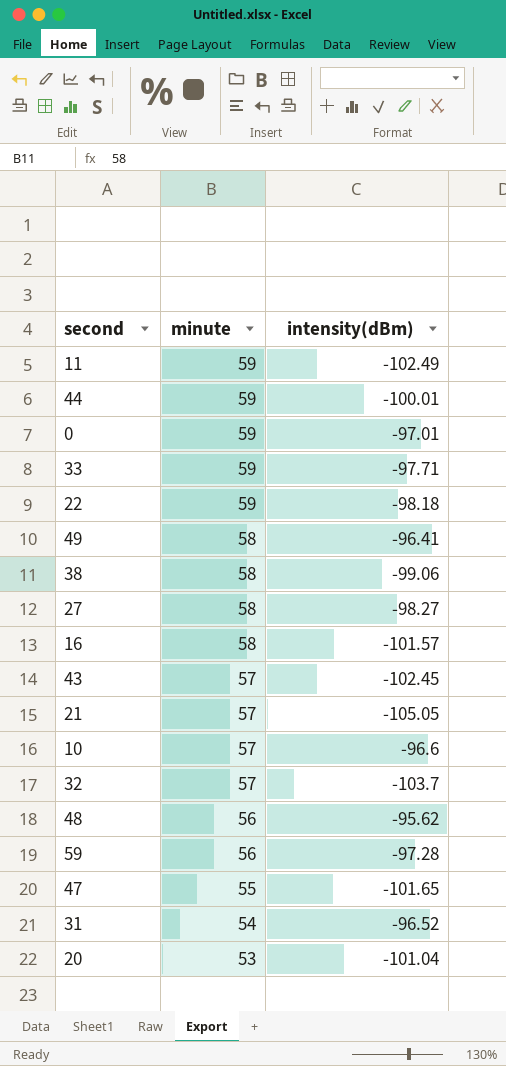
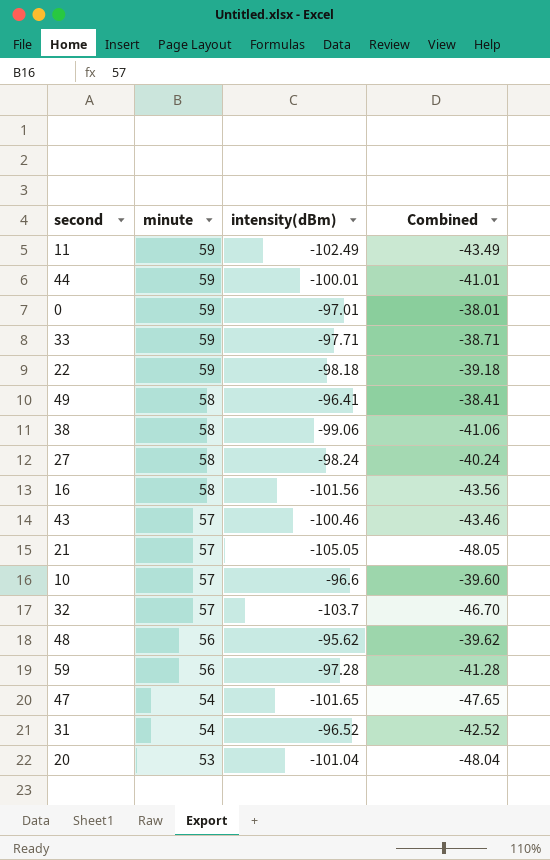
column Combined | formula: none -> [minute] + [intensity(dBm)]
27 | intensity(dBm): -98.27 -> -98.24
16 | intensity(dBm): -101.57 -> -101.56
43 | intensity(dBm): -102.45 -> -100.46
47 | minute: 55 -> 54

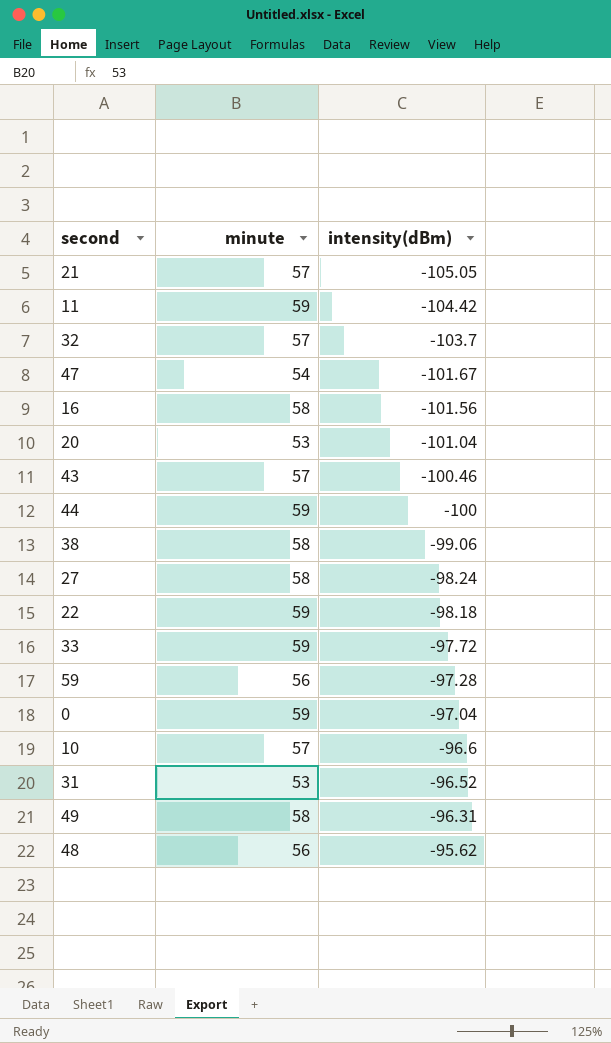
row order: minute descending -> intensity(dBm) ascending
column Combined | formula: [minute] + [intensity(dBm)] -> none
11 | intensity(dBm): -102.49 -> -104.42
47 | intensity(dBm): -101.65 -> -101.67
44 | intensity(dBm): -100.01 -> -100
33 | intensity(dBm): -97.71 -> -97.72
0 | intensity(dBm): -97.01 -> -97.04
31 | minute: 54 -> 53
49 | intensity(dBm): -96.41 -> -96.31

